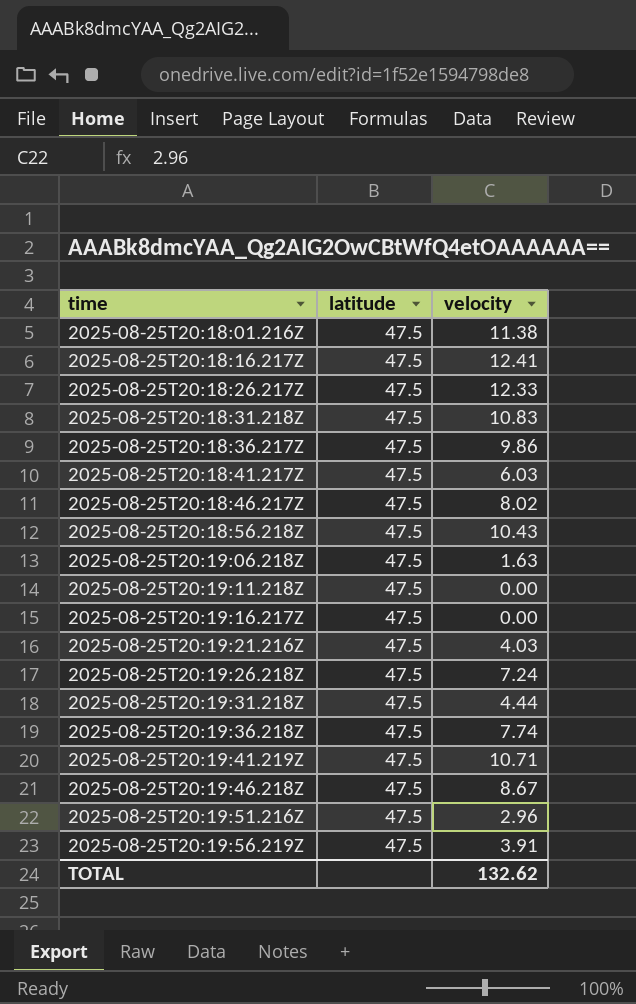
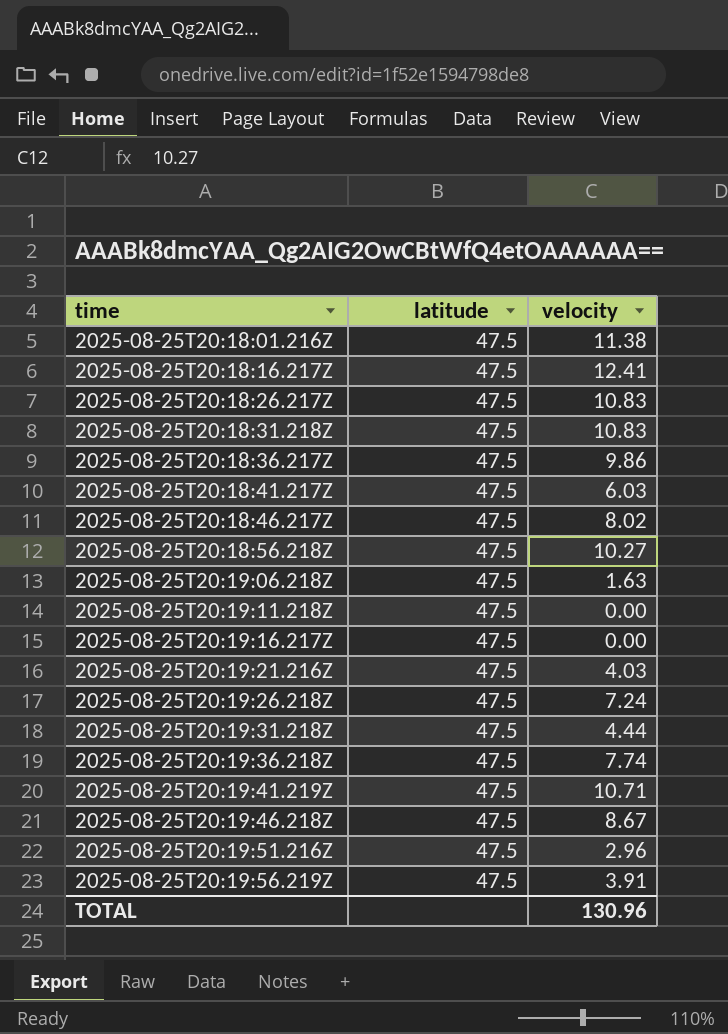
2025-08-25T20:18:26.217Z | velocity: 12.33 -> 10.83
2025-08-25T20:18:56.218Z | velocity: 10.43 -> 10.27
TOTAL | velocity: 132.62 -> 130.96

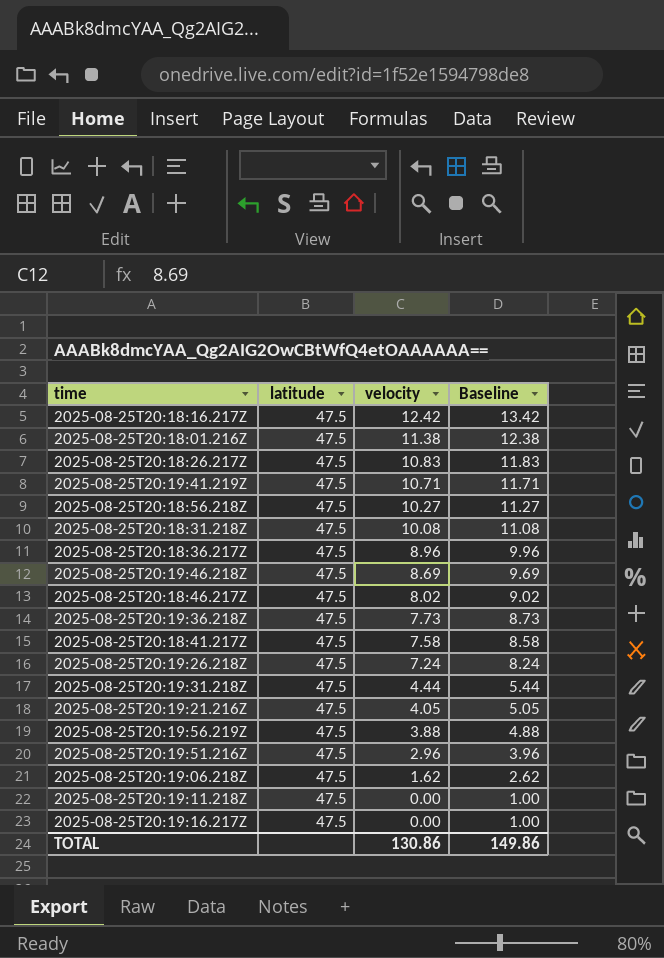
row order: time ascending -> velocity descending
column Baseline | formula: none -> [velocity] + 1
2025-08-25T20:18:16.217Z | velocity: 12.41 -> 12.42
2025-08-25T20:18:31.218Z | velocity: 10.83 -> 10.08
2025-08-25T20:18:36.217Z | velocity: 9.86 -> 8.96
2025-08-25T20:19:46.218Z | velocity: 8.67 -> 8.69
2025-08-25T20:19:36.218Z | velocity: 7.74 -> 7.73
2025-08-25T20:18:41.217Z | velocity: 6.03 -> 7.58
2025-08-25T20:19:21.216Z | velocity: 4.03 -> 4.05
2025-08-25T20:19:56.219Z | velocity: 3.91 -> 3.88
2025-08-25T20:19:06.218Z | velocity: 1.63 -> 1.62
TOTAL | velocity: 130.96 -> 130.86

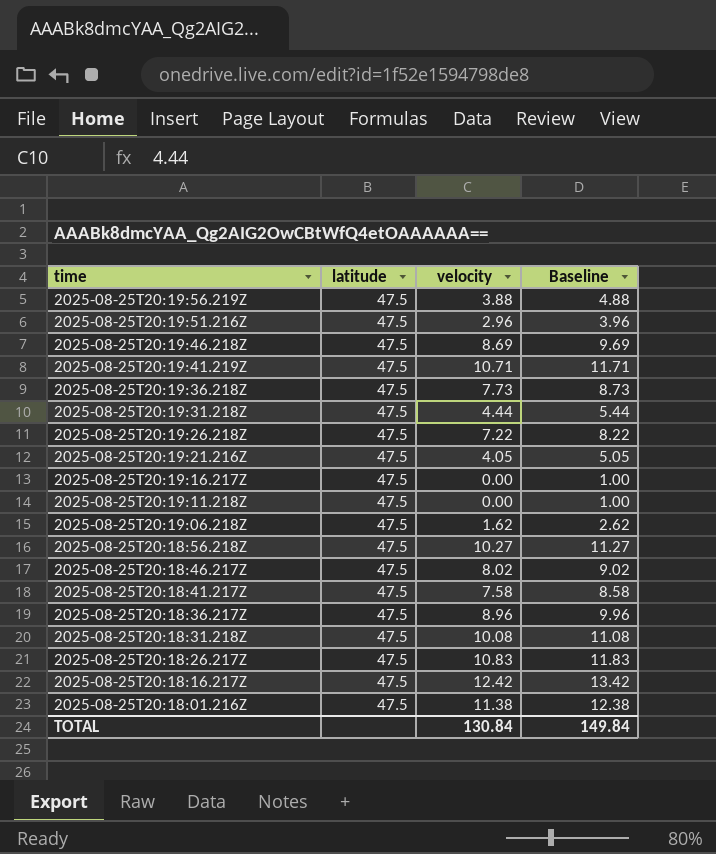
row order: velocity descending -> time descending
2025-08-25T20:19:26.218Z | velocity: 7.24 -> 7.22
2025-08-25T20:19:26.218Z | Baseline: 8.24 -> 8.22
TOTAL | velocity: 130.86 -> 130.84
TOTAL | Baseline: 149.86 -> 149.84

